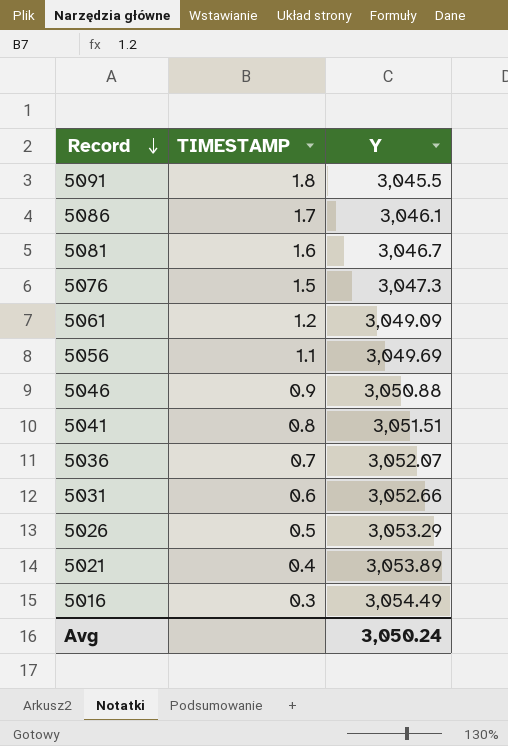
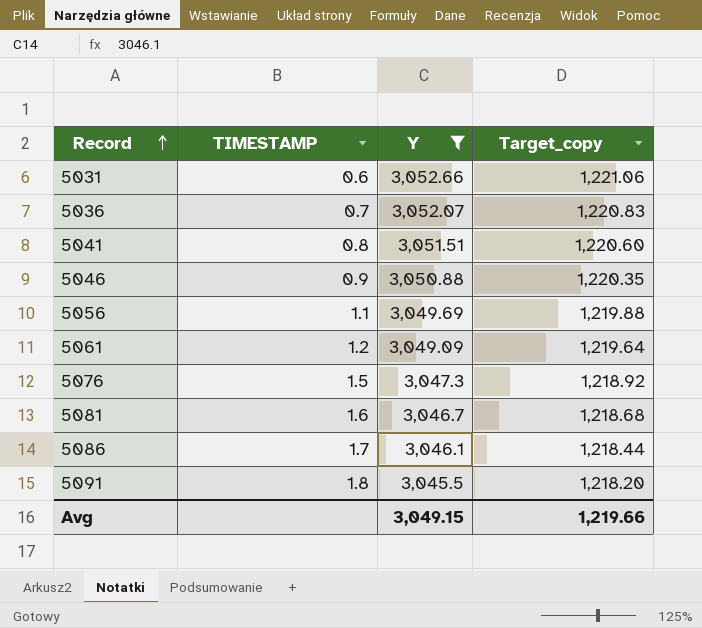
filter: none -> Y <= 3,052.66
row order: Record descending -> Record ascending
column Target_copy | formula: none -> [Y] * 0.4
Avg | Y: 3,050.24 -> 3,049.15

